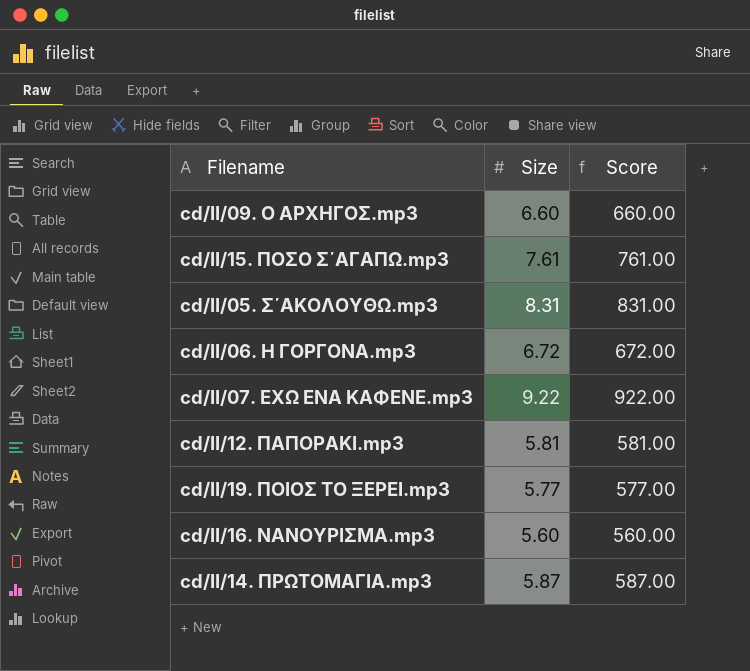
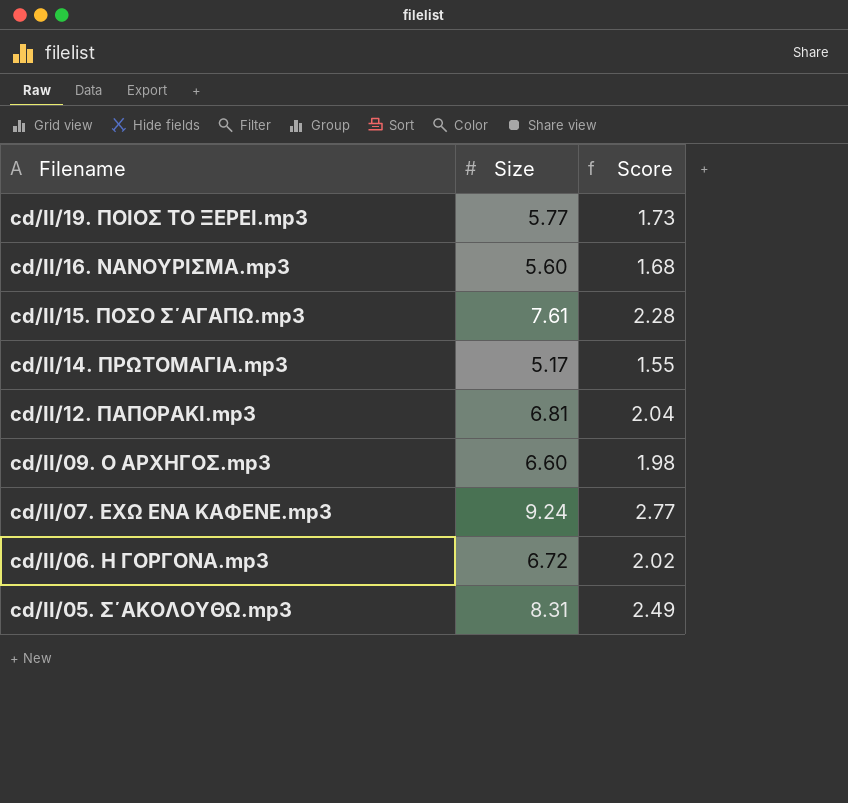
row order: none -> Filename descending
column Score | formula: [Size] * 100 -> [Size] * 0.3
cd/II/14. ΠΡΩΤΟΜΑΓΙΑ.mp3 | Size: 5.87 -> 5.17
cd/II/12. ΠΑΠΟΡΑΚΙ.mp3 | Size: 5.81 -> 6.81
cd/II/07. ΕΧΩ ΕΝΑ ΚΑΦΕΝΕ.mp3 | Size: 9.22 -> 9.24

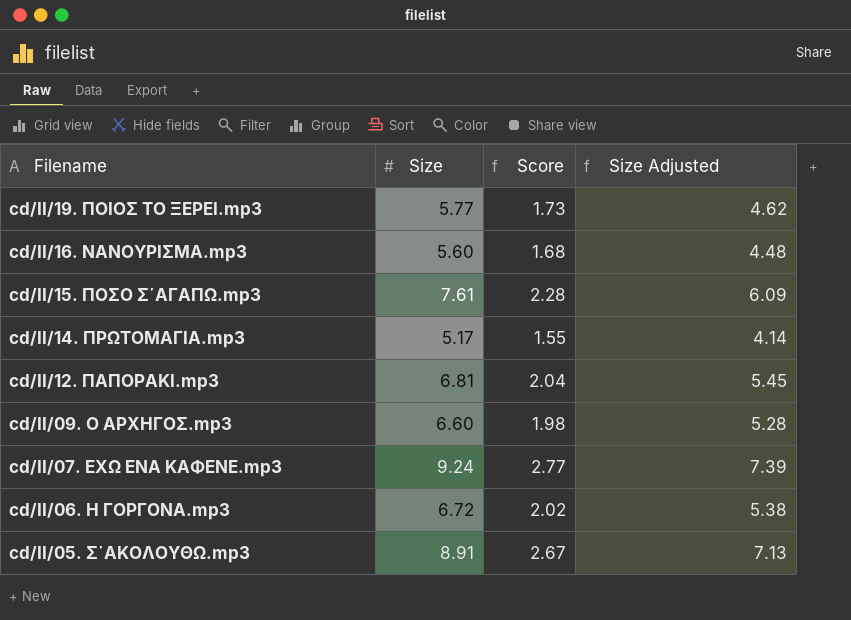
column Size Adjusted | formula: none -> [Size] * 0.8
cd/II/05. Σ΄ΑΚΟΛΟΥΘΩ.mp3 | Size: 8.31 -> 8.91
cd/II/05. Σ΄ΑΚΟΛΟΥΘΩ.mp3 | Score: 2.49 -> 2.67

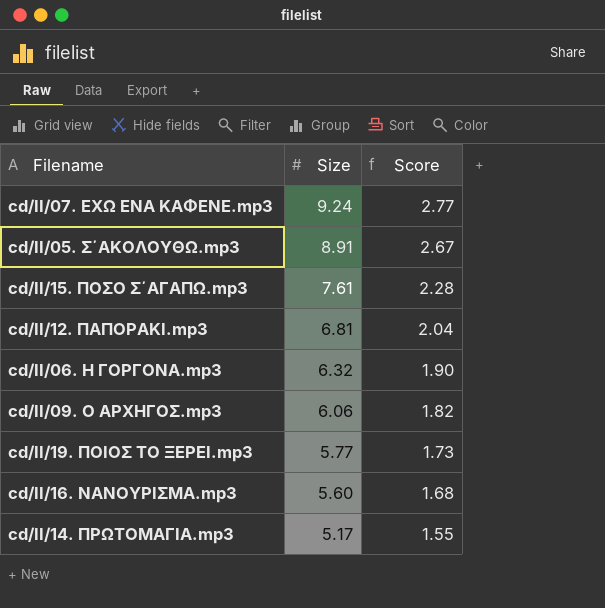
row order: Filename descending -> Size descending
column Size Adjusted | formula: [Size] * 0.8 -> none
cd/II/06. Η ΓΟΡΓΟΝΑ.mp3 | Size: 6.72 -> 6.32
cd/II/06. Η ΓΟΡΓΟΝΑ.mp3 | Score: 2.02 -> 1.90
cd/II/09. Ο ΑΡΧΗΓΟΣ.mp3 | Size: 6.60 -> 6.06
cd/II/09. Ο ΑΡΧΗΓΟΣ.mp3 | Score: 1.98 -> 1.82

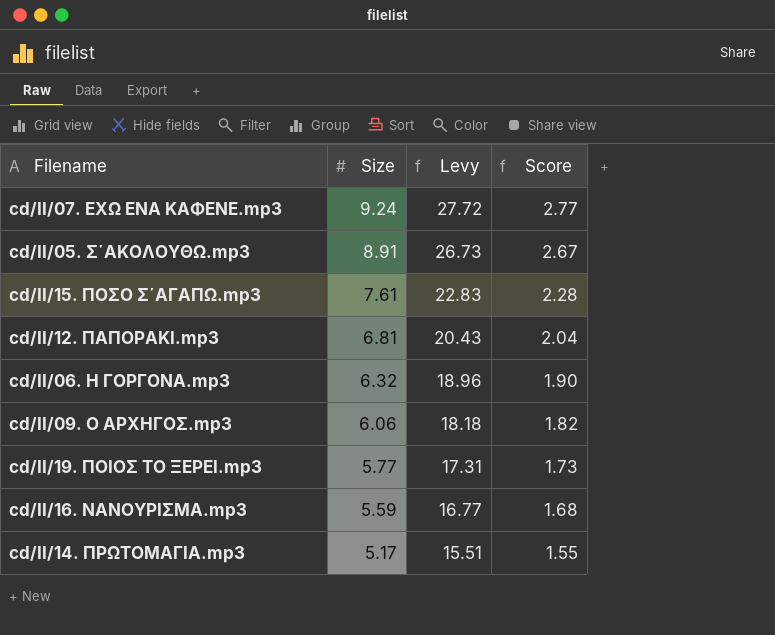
column Levy | formula: none -> [Size] * 3
cd/II/16. ΝΑΝΟΥΡΙΣΜΑ.mp3 | Size: 5.60 -> 5.59

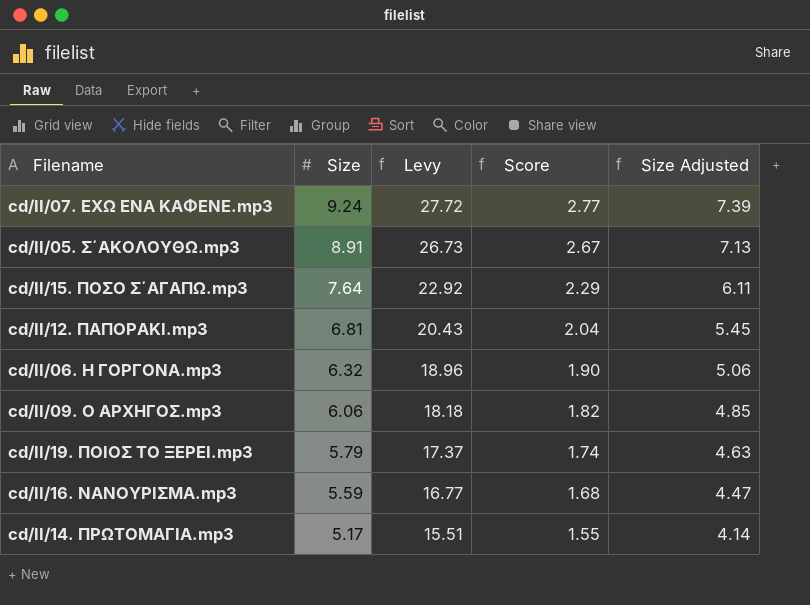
column Size Adjusted | formula: none -> [Size] * 0.8
cd/II/15. ΠΟΣΟ Σ΄ΑΓΑΠΩ.mp3 | Size: 7.61 -> 7.64
cd/II/15. ΠΟΣΟ Σ΄ΑΓΑΠΩ.mp3 | Levy: 22.83 -> 22.92
cd/II/15. ΠΟΣΟ Σ΄ΑΓΑΠΩ.mp3 | Score: 2.28 -> 2.29
cd/II/19. ΠΟΙΟΣ ΤΟ ΞΕΡΕΙ.mp3 | Size: 5.77 -> 5.79
cd/II/19. ΠΟΙΟΣ ΤΟ ΞΕΡΕΙ.mp3 | Levy: 17.31 -> 17.37
cd/II/19. ΠΟΙΟΣ ΤΟ ΞΕΡΕΙ.mp3 | Score: 1.73 -> 1.74

